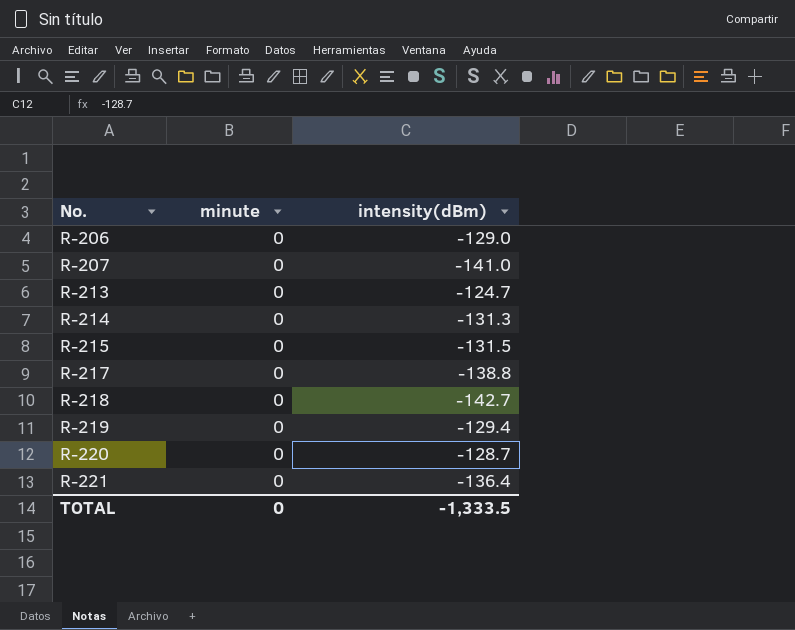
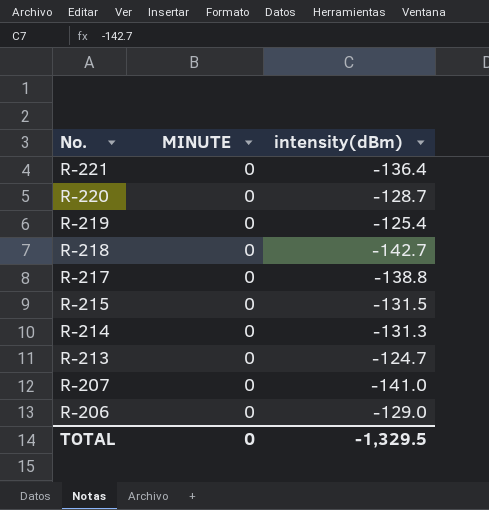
row order: No. ascending -> No. descending
column name: minute -> MINUTE
R-219 | intensity(dBm): -129.4 -> -125.4
TOTAL | intensity(dBm): -1,333.5 -> -1,329.5

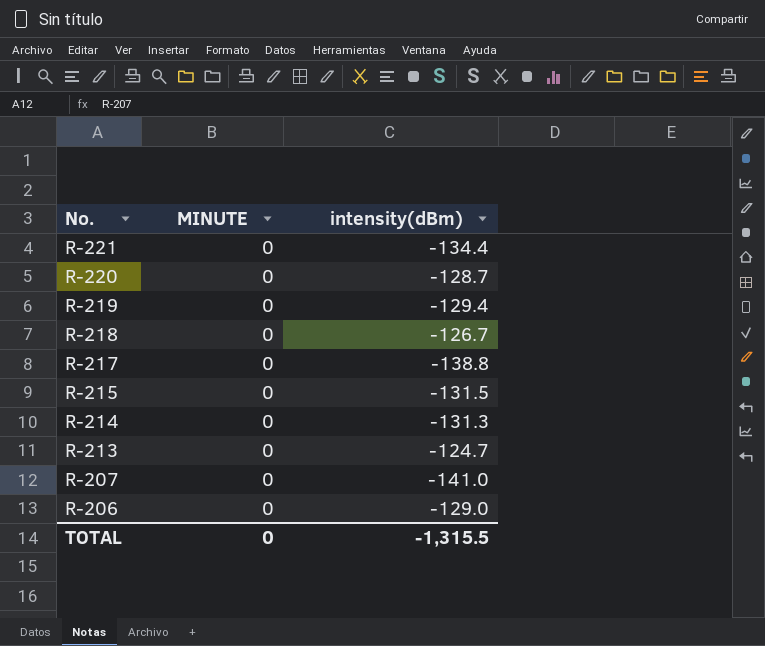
R-221 | intensity(dBm): -136.4 -> -134.4
R-219 | intensity(dBm): -125.4 -> -129.4
R-218 | intensity(dBm): -142.7 -> -126.7
TOTAL | intensity(dBm): -1,329.5 -> -1,315.5

